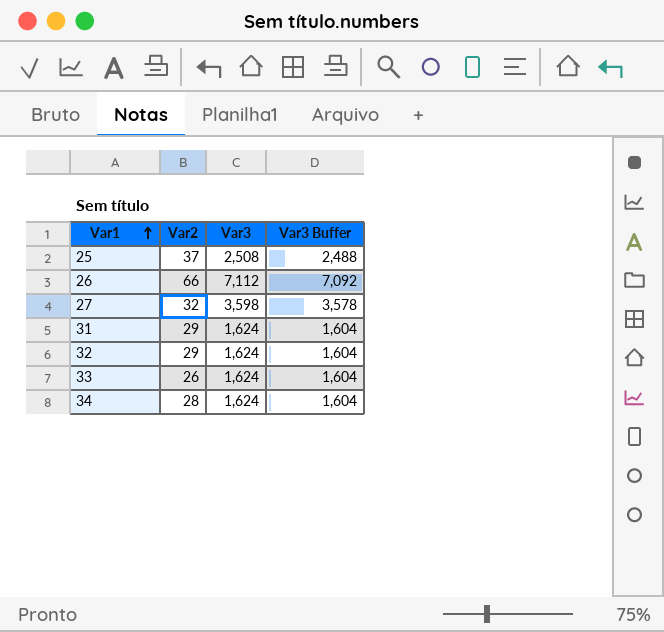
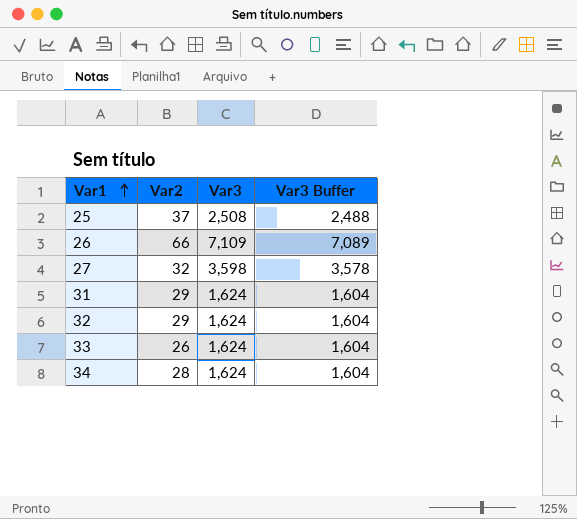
26 | Var3: 7,112 -> 7,109
26 | Var3 Buffer: 7,092 -> 7,089

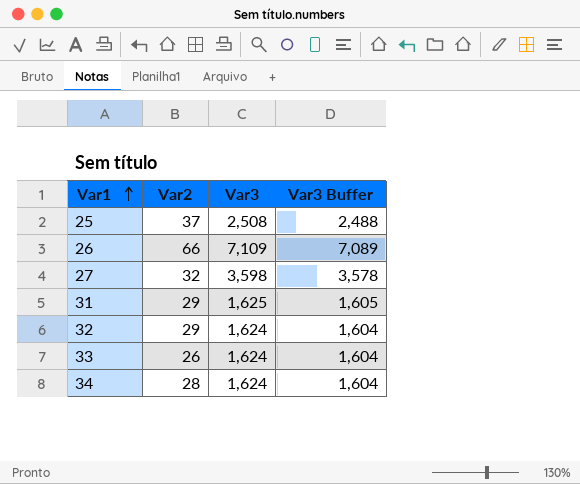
31 | Var3: 1,624 -> 1,625
31 | Var3 Buffer: 1,604 -> 1,605

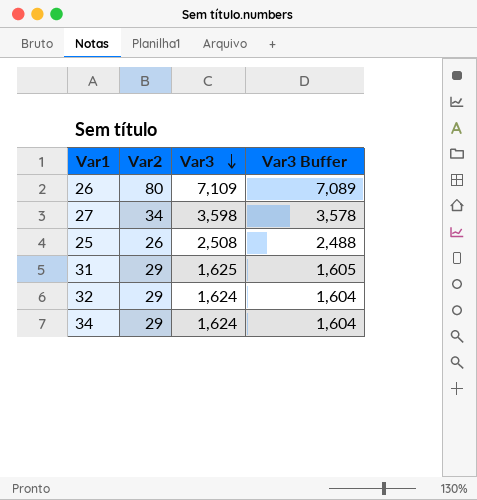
row order: Var1 ascending -> Var3 descending
row 33: 26 | 1,624 | 1,604 -> none
26 | Var2: 66 -> 80
27 | Var2: 32 -> 34
25 | Var2: 37 -> 26
34 | Var2: 28 -> 29

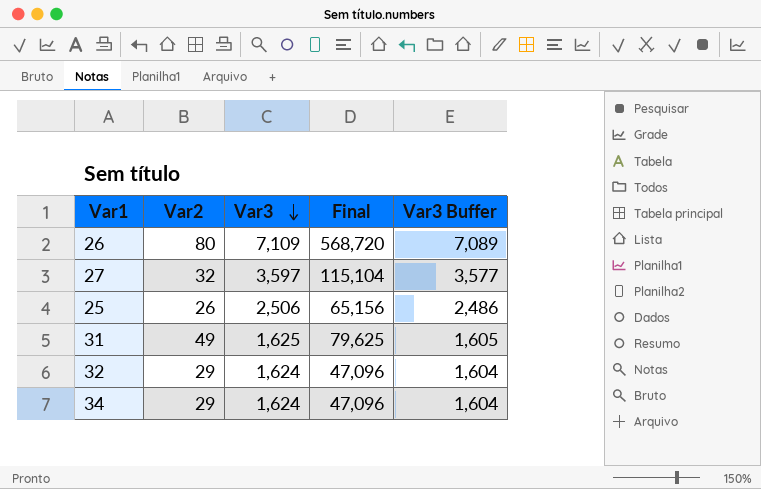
column Final | formula: none -> [Var2] * [Var3]
27 | Var2: 34 -> 32
27 | Var3: 3,598 -> 3,597
27 | Var3 Buffer: 3,578 -> 3,577
25 | Var3: 2,508 -> 2,506
25 | Var3 Buffer: 2,488 -> 2,486
31 | Var2: 29 -> 49

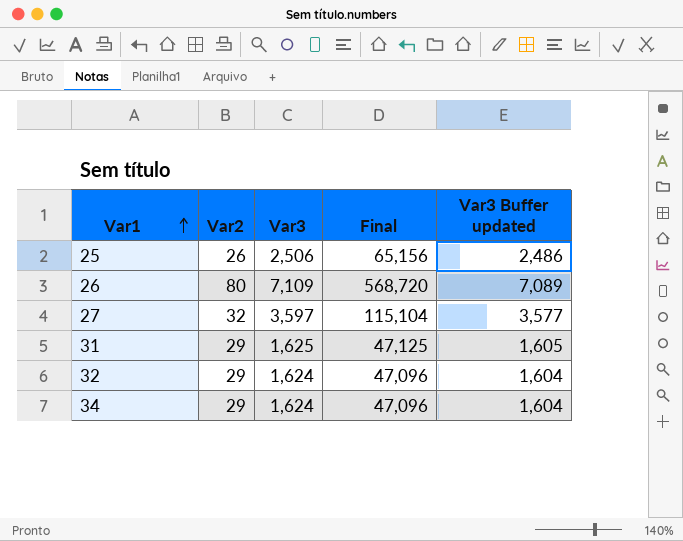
row order: Var3 descending -> Var1 ascending
column name: Var3 Buffer -> Var3 Buffer updated
31 | Var2: 49 -> 29
31 | Final: 79,625 -> 47,125

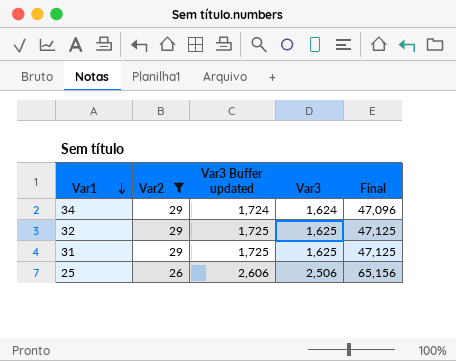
filter: none -> Var2 <= 29
row order: Var1 ascending -> Var1 descending
column Var3 Buffer updated | formula: [Var3] - 20 -> [Var3] + 100
column Var3 Buffer updated | position: 5 -> 3
32 | Var3: 1,624 -> 1,625
32 | Final: 47,096 -> 47,125

